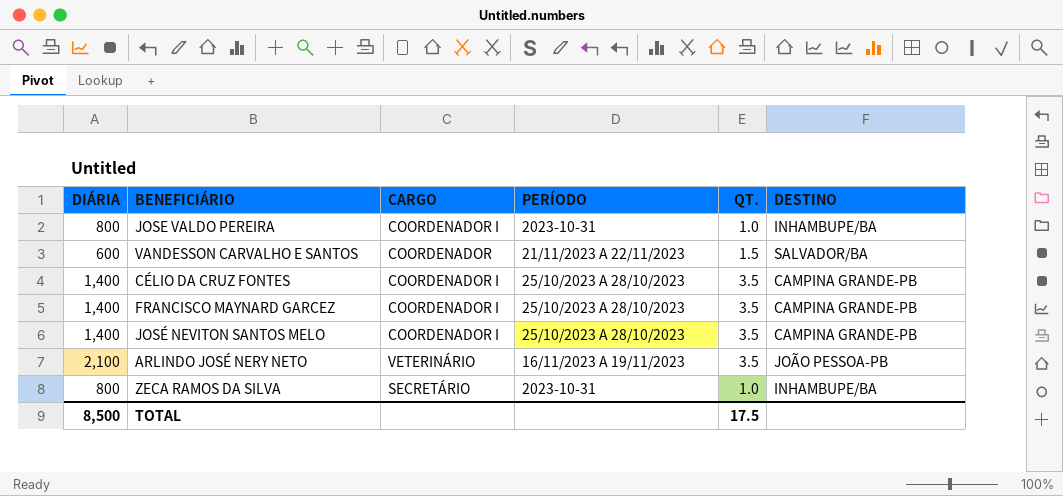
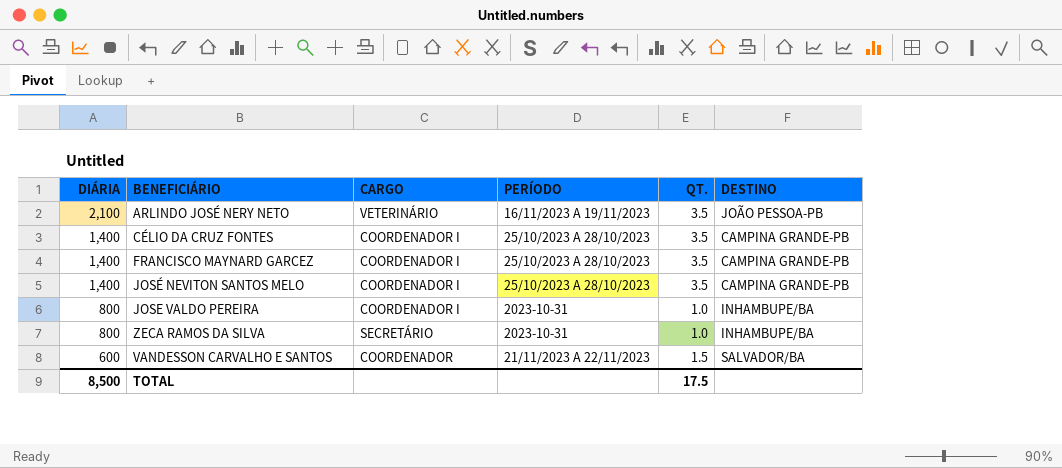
row order: none -> DIÁRIA descending

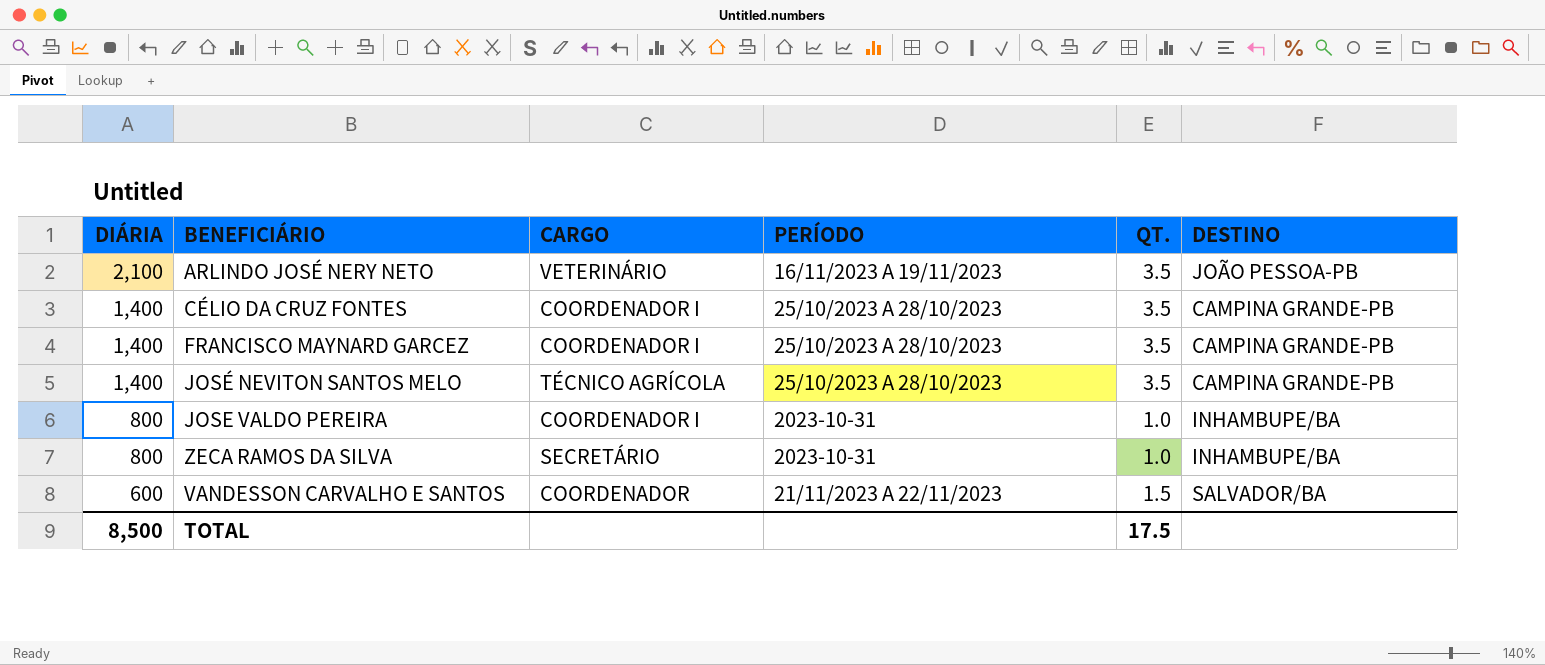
JOSÉ NEVITON SANTOS MELO | CARGO: COORDENADOR I -> TÉCNICO AGRÍCOLA

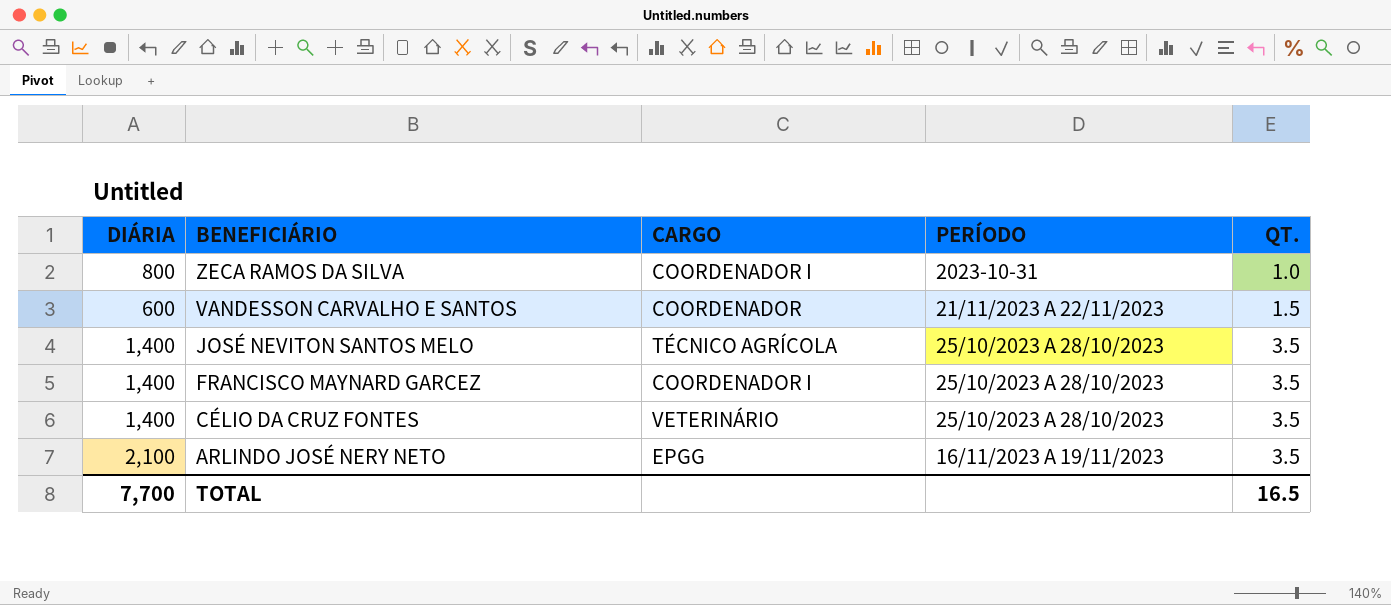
row order: DIÁRIA descending -> BENEFICIÁRIO descending
column DESTINO | position: 6 -> none
row JOSE VALDO PEREIRA: 800 | COORDENADOR I | 2023-10-31 | 1.0 | INHAMBUPE/BA -> none
ZECA RAMOS DA SILVA | CARGO: SECRETÁRIO -> COORDENADOR I
CÉLIO DA CRUZ FONTES | CARGO: COORDENADOR I -> VETERINÁRIO
ARLINDO JOSÉ NERY NETO | CARGO: VETERINÁRIO -> EPGG
TOTAL | DIÁRIA: 8,500 -> 7,700
TOTAL | QT.: 17.5 -> 16.5

